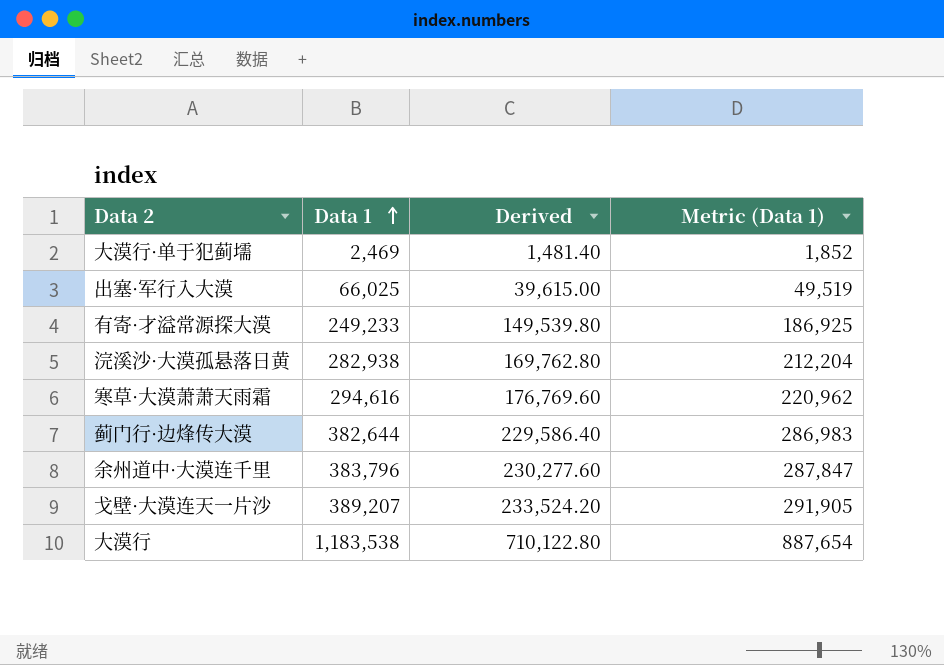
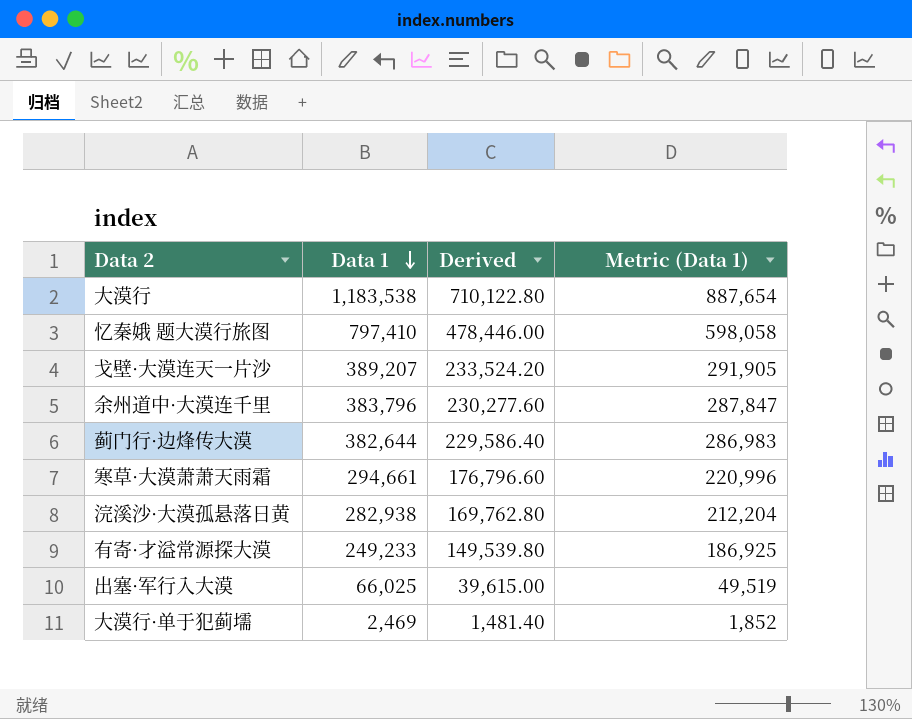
row order: Data 1 ascending -> Data 1 descending
row 忆秦娥 题大漠行旅图: none -> 797,410 | 478,446.00 | 598,058
寒草·大漠萧萧天雨霜 | Data 1: 294,616 -> 294,661
寒草·大漠萧萧天雨霜 | Derived: 176,769.60 -> 176,796.60
寒草·大漠萧萧天雨霜 | Metric (Data 1): 220,962 -> 220,996

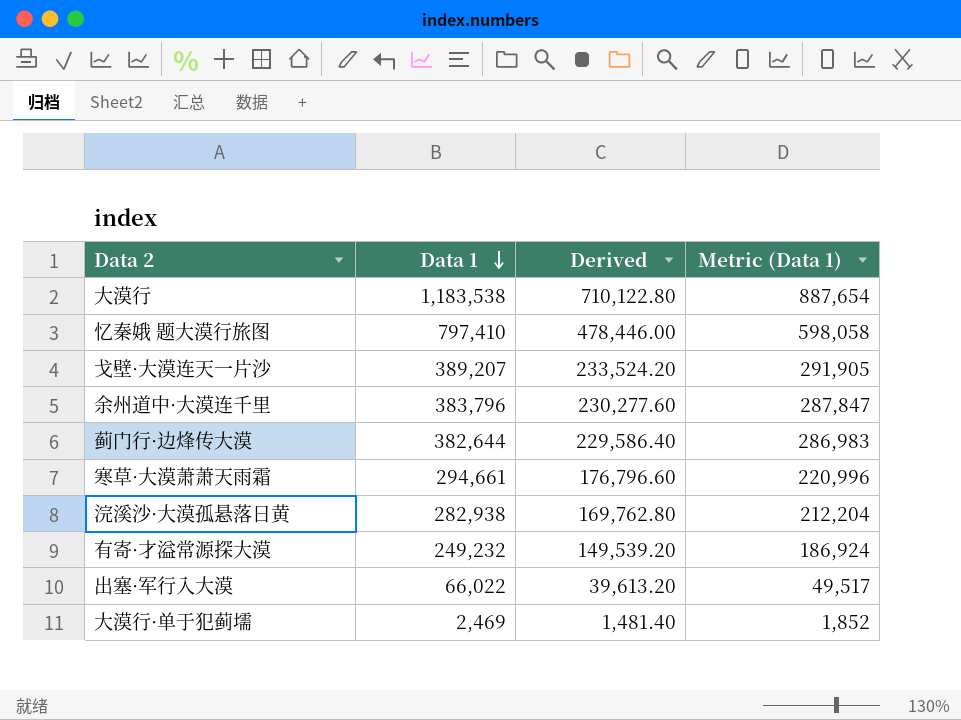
有寄·才溢常源探大漠 | Data 1: 249,233 -> 249,232
有寄·才溢常源探大漠 | Derived: 149,539.80 -> 149,539.20
有寄·才溢常源探大漠 | Metric (Data 1): 186,925 -> 186,924
出塞·军行入大漠 | Data 1: 66,025 -> 66,022
出塞·军行入大漠 | Derived: 39,615.00 -> 39,613.20
出塞·军行入大漠 | Metric (Data 1): 49,519 -> 49,517

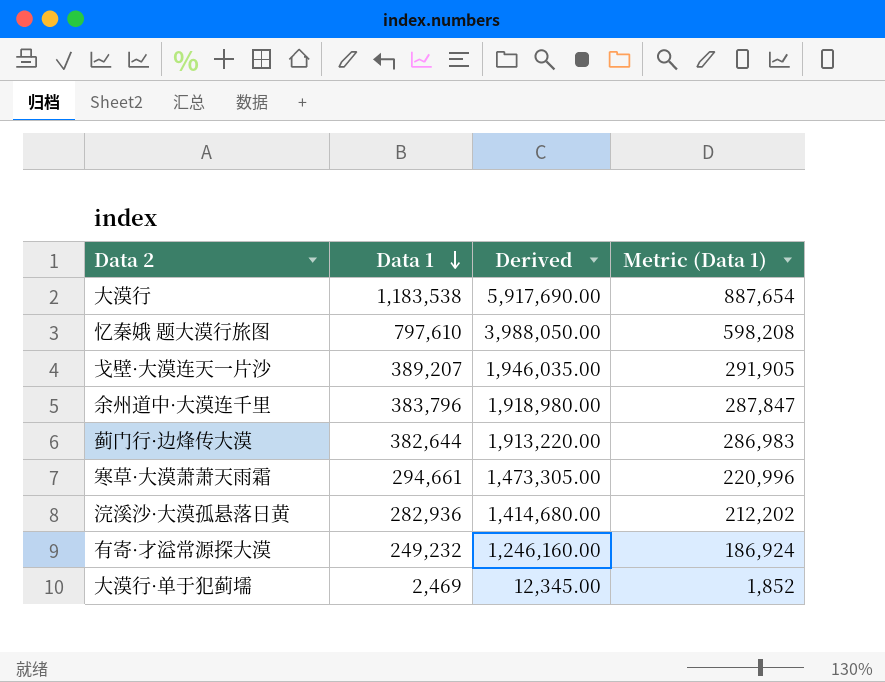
column Derived | formula: [Data 1] * 0.6 -> [Data 1] * 5
row 出塞·军行入大漠: 66,022 | 39,613.20 | 49,517 -> none
忆秦娥 题大漠行旅图 | Data 1: 797,410 -> 797,610
忆秦娥 题大漠行旅图 | Metric (Data 1): 598,058 -> 598,208
浣溪沙·大漠孤悬落日黄 | Data 1: 282,938 -> 282,936
浣溪沙·大漠孤悬落日黄 | Metric (Data 1): 212,204 -> 212,202

